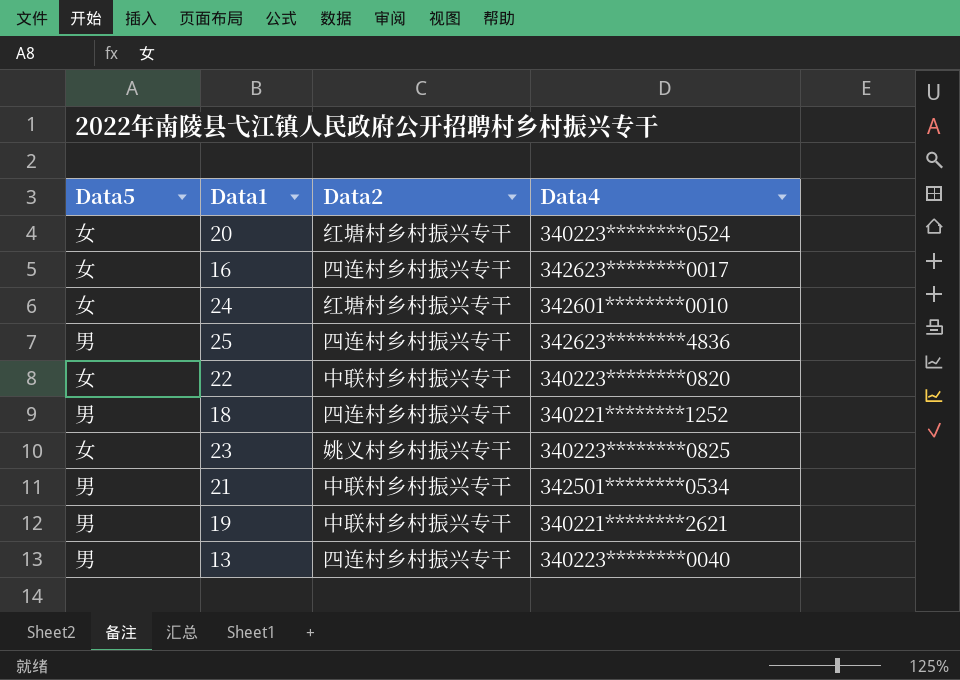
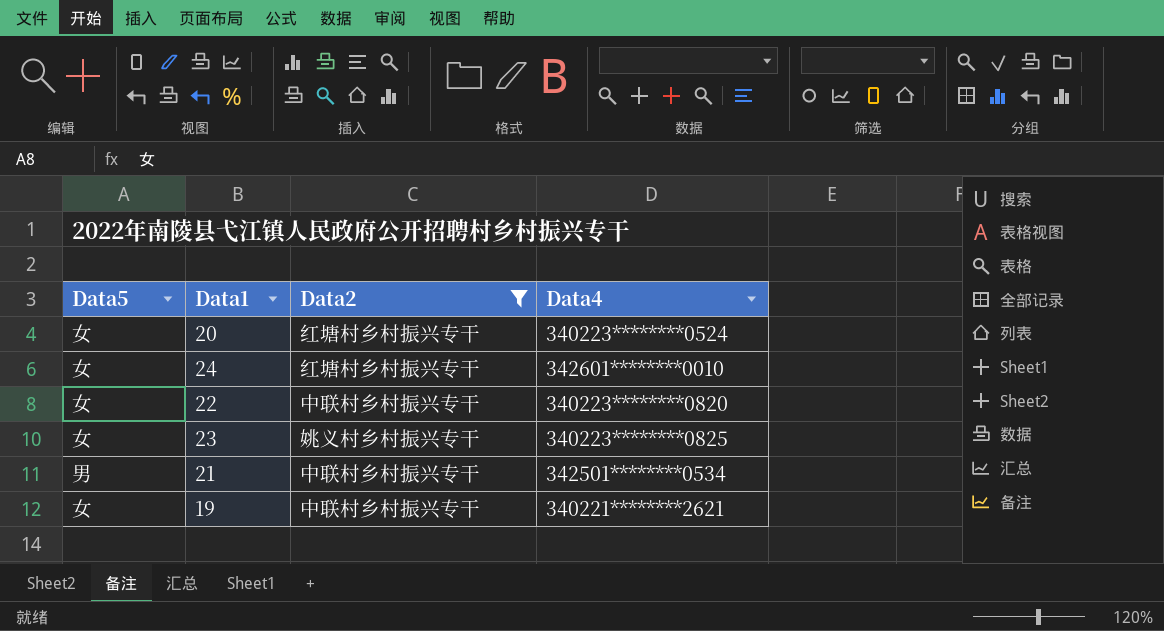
filter: none -> Data2 != 四连村乡村振兴专干
19 | Data5: 男 -> 女

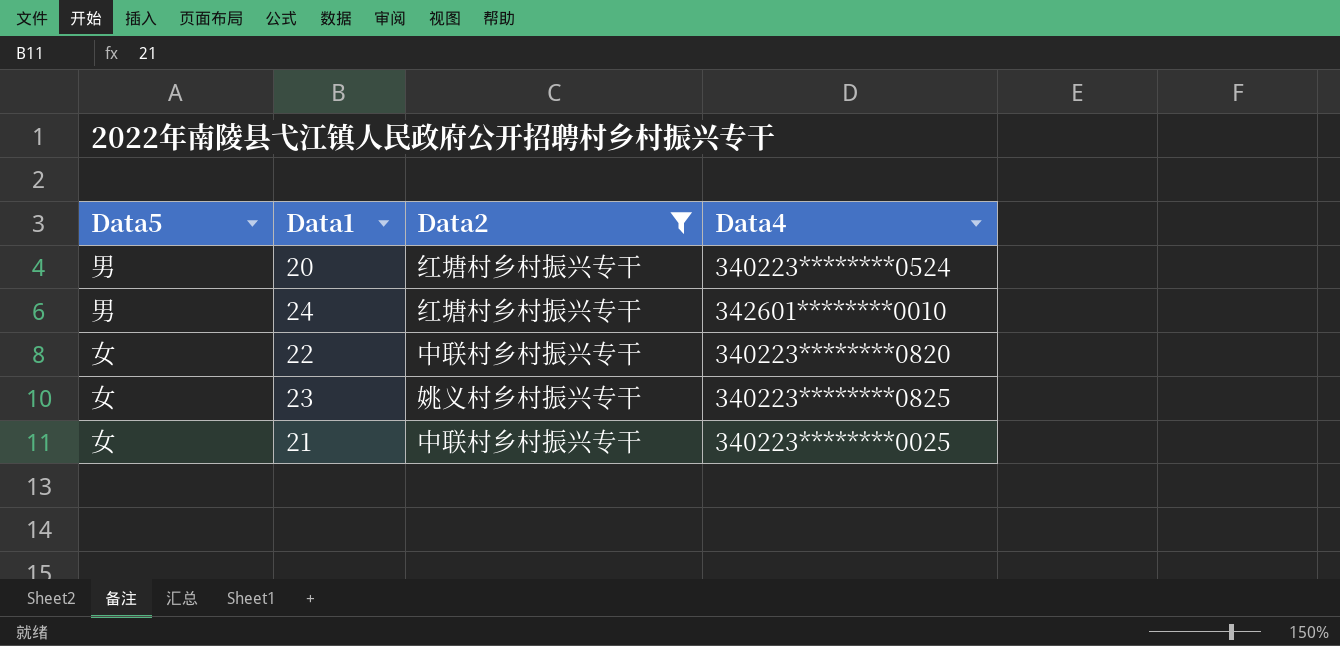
row 19: 女 | 中联村乡村振兴专干 | 340221********2621 -> none
20 | Data5: 女 -> 男
24 | Data5: 女 -> 男
21 | Data5: 男 -> 女
21 | Data4: 342501********0534 -> 340223********0025

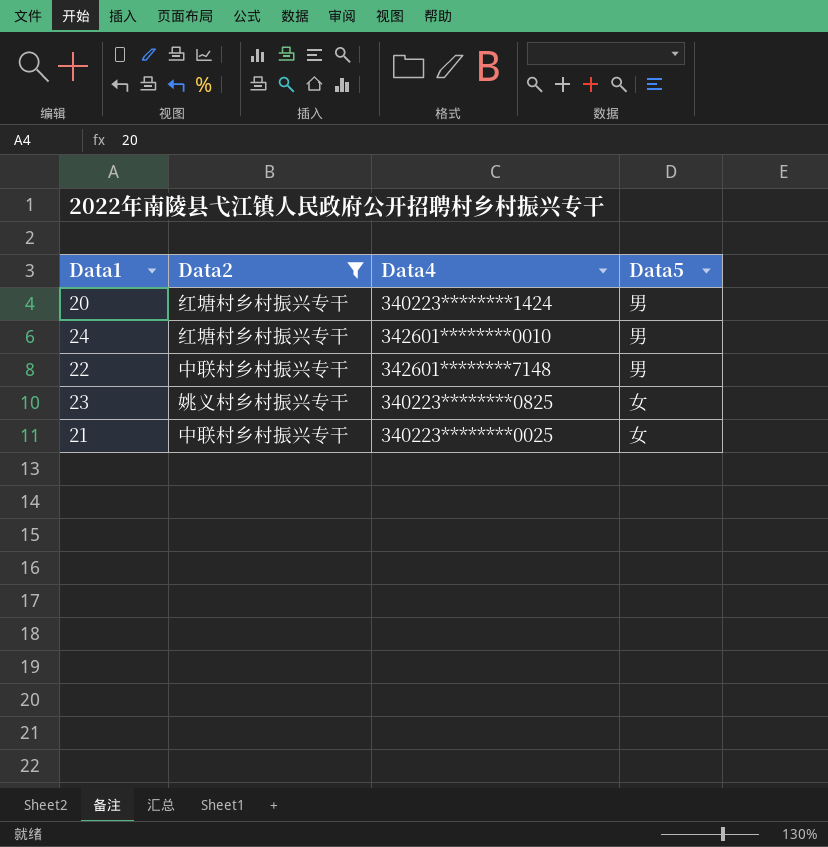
column Data5 | position: 1 -> 4
20 | Data4: 340223********0524 -> 340223********1424
22 | Data4: 340223********0820 -> 342601********7148
22 | Data5: 女 -> 男

